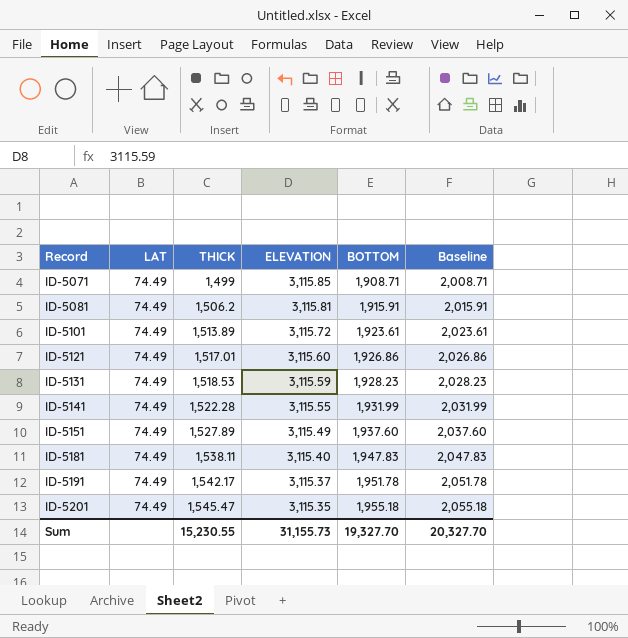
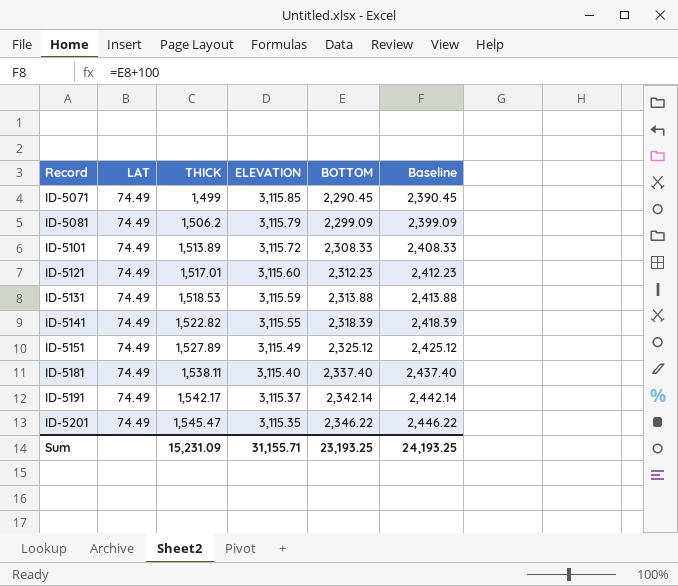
ID-5071 | BOTTOM: 1,908.71 -> 2,290.45
ID-5071 | Baseline: 2,008.71 -> 2,390.45
ID-5081 | ELEVATION: 3,115.81 -> 3,115.79
ID-5081 | BOTTOM: 1,915.91 -> 2,299.09
ID-5081 | Baseline: 2,015.91 -> 2,399.09
ID-5101 | BOTTOM: 1,923.61 -> 2,308.33
ID-5101 | Baseline: 2,023.61 -> 2,408.33
ID-5121 | BOTTOM: 1,926.86 -> 2,312.23
ID-5121 | Baseline: 2,026.86 -> 2,412.23
ID-5131 | BOTTOM: 1,928.23 -> 2,313.88
ID-5131 | Baseline: 2,028.23 -> 2,413.88
ID-5141 | THICK: 1,522.28 -> 1,522.82
ID-5141 | BOTTOM: 1,931.99 -> 2,318.39
ID-5141 | Baseline: 2,031.99 -> 2,418.39
ID-5151 | BOTTOM: 1,937.60 -> 2,325.12
ID-5151 | Baseline: 2,037.60 -> 2,425.12
ID-5181 | BOTTOM: 1,947.83 -> 2,337.40
ID-5181 | Baseline: 2,047.83 -> 2,437.40
ID-5191 | BOTTOM: 1,951.78 -> 2,342.14
ID-5191 | Baseline: 2,051.78 -> 2,442.14
ID-5201 | BOTTOM: 1,955.18 -> 2,346.22
ID-5201 | Baseline: 2,055.18 -> 2,446.22
Sum | THICK: 15,230.55 -> 15,231.09
Sum | ELEVATION: 31,155.73 -> 31,155.71
Sum | BOTTOM: 19,327.70 -> 23,193.25
Sum | Baseline: 20,327.70 -> 24,193.25

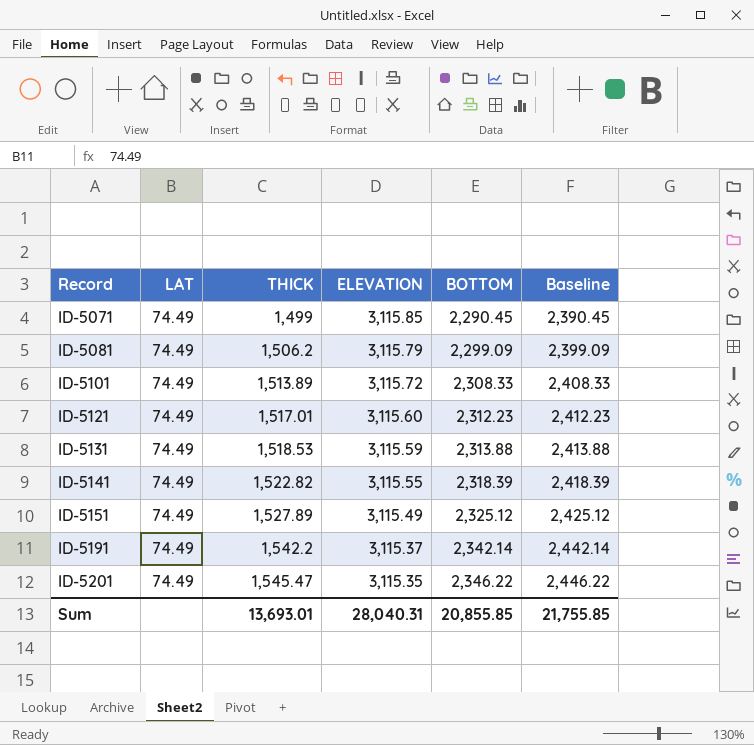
row ID-5181: 74.49 | 1,538.11 | 3,115.40 | 2,337.40 | 2,437.40 -> none
ID-5191 | THICK: 1,542.17 -> 1,542.2
Sum | THICK: 15,231.09 -> 13,693.01
Sum | ELEVATION: 31,155.71 -> 28,040.31
Sum | BOTTOM: 23,193.25 -> 20,855.85
Sum | Baseline: 24,193.25 -> 21,755.85

